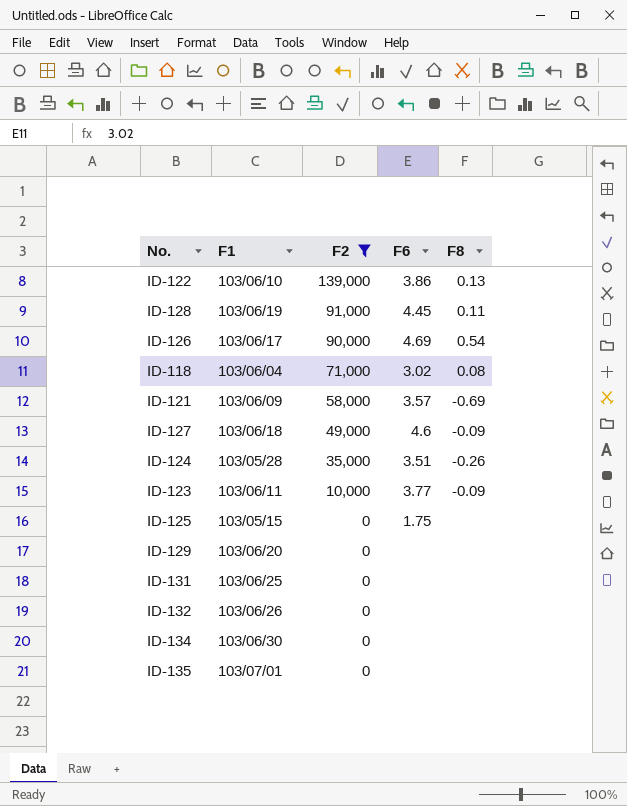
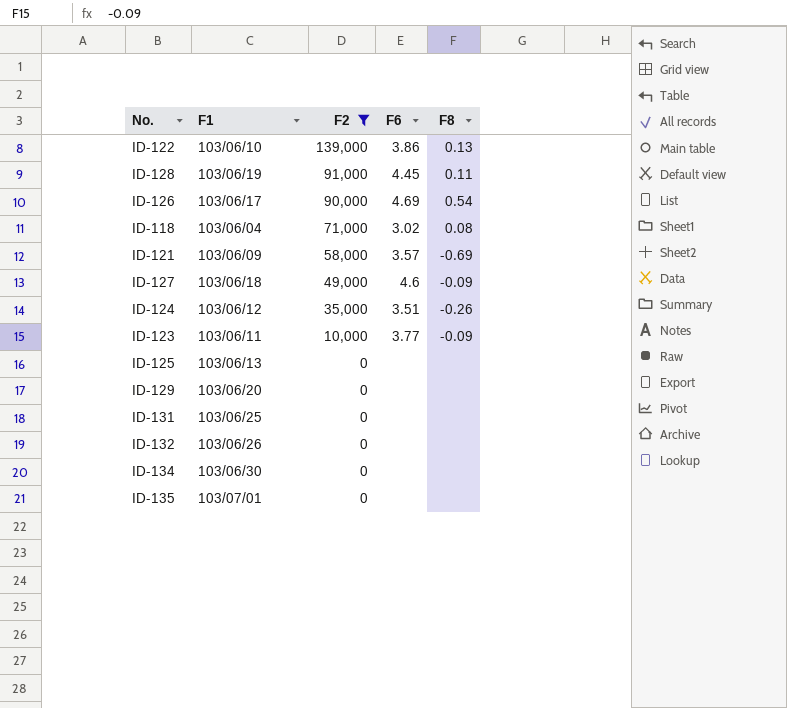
ID-124 | F1: 103/05/28 -> 103/06/12
ID-125 | F1: 103/05/15 -> 103/06/13
ID-125 | F6: 1.75 -> none

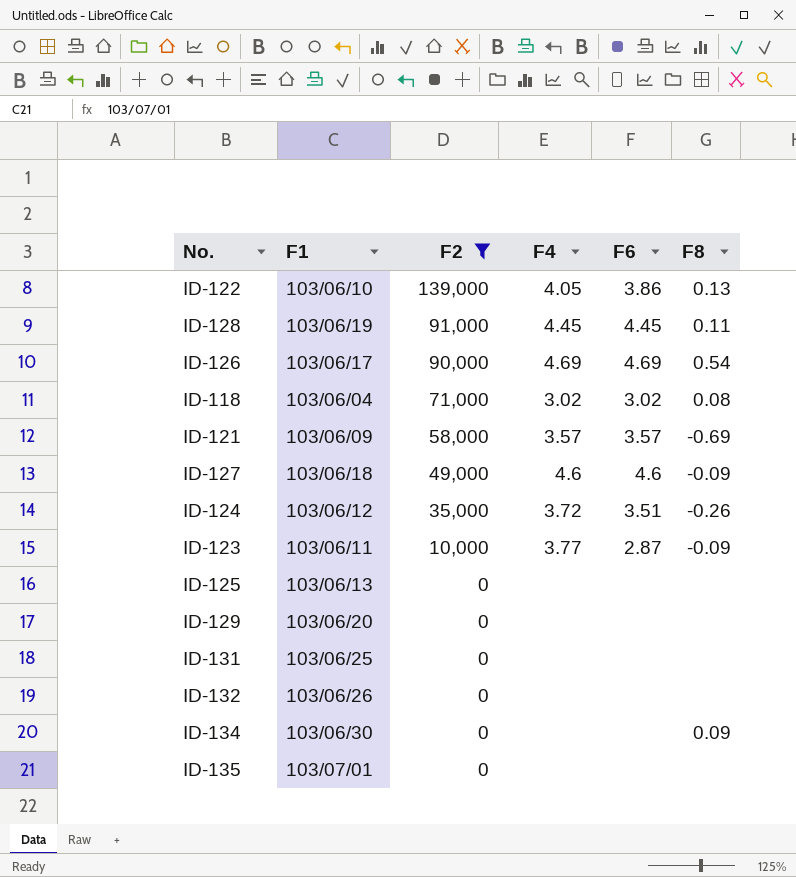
column F4 | position: none -> 4
ID-123 | F6: 3.77 -> 2.87
ID-134 | F8: none -> 0.09

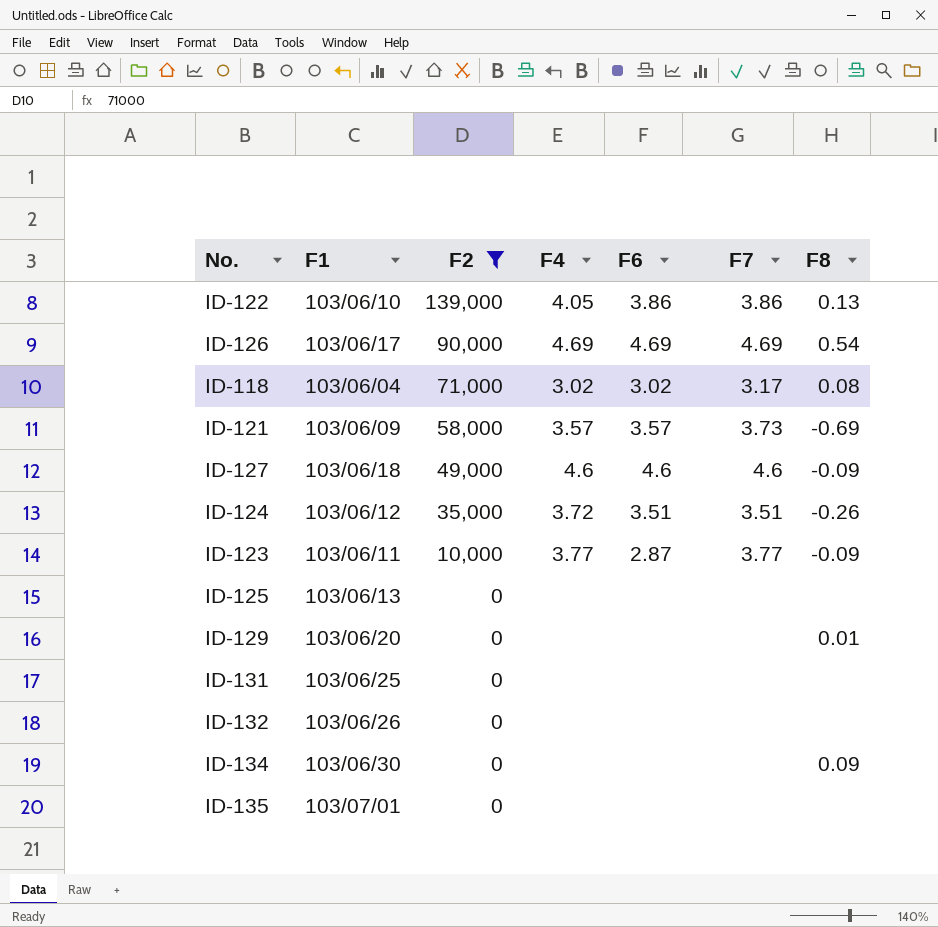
column F7 | position: none -> 6
row ID-128: 103/06/19 | 91,000 | 4.45 | 4.45 | 0.11 -> none
ID-129 | F8: none -> 0.01

